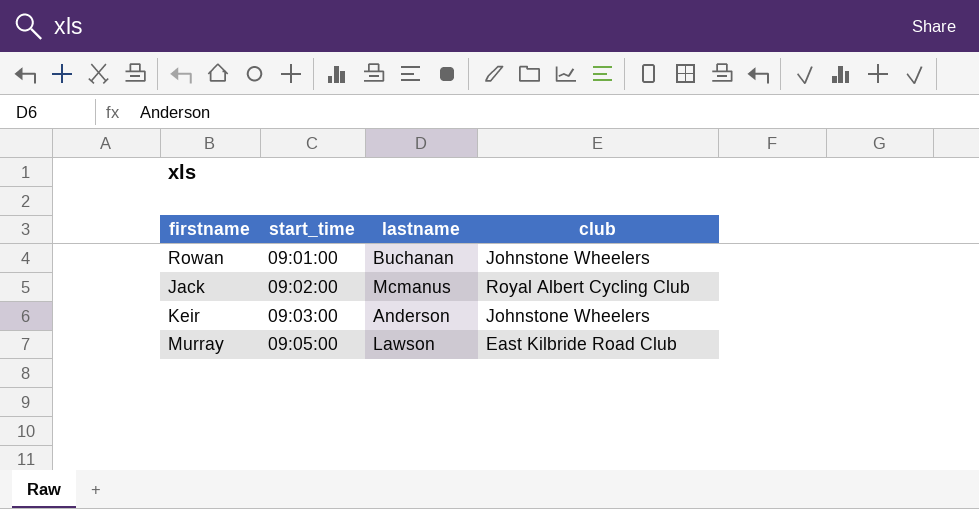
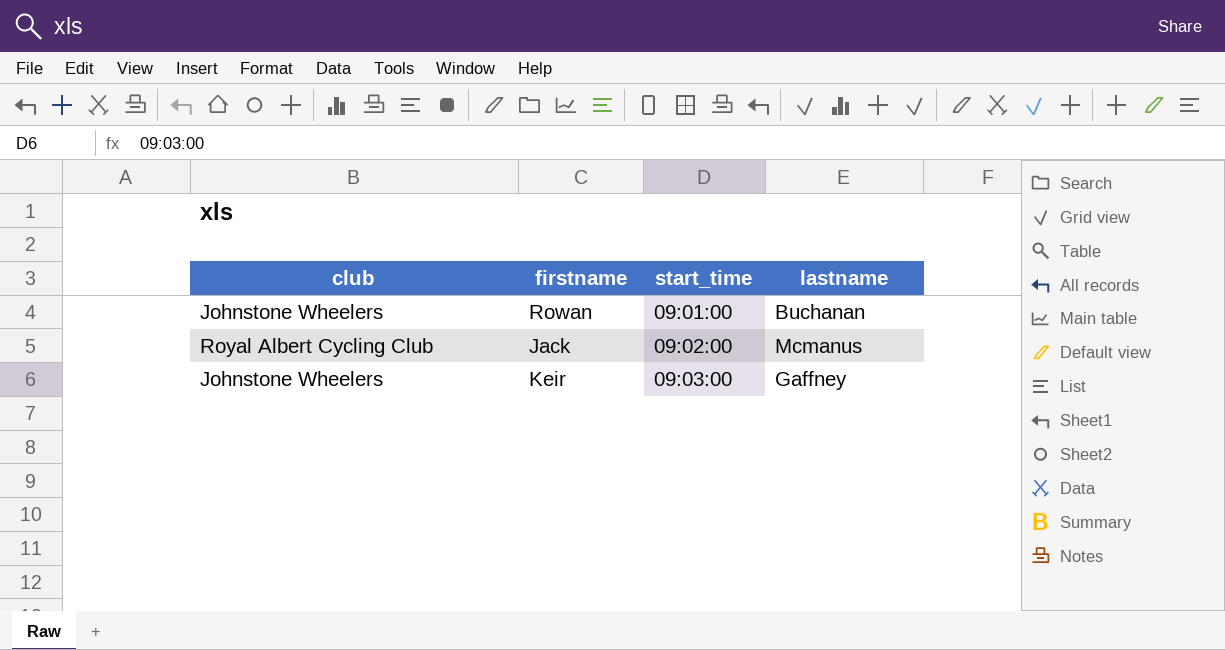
column club | position: 4 -> 1
row Murray: 09:05:00 | Lawson | East Kilbride Road Club -> none
Keir | lastname: Anderson -> Gaffney

